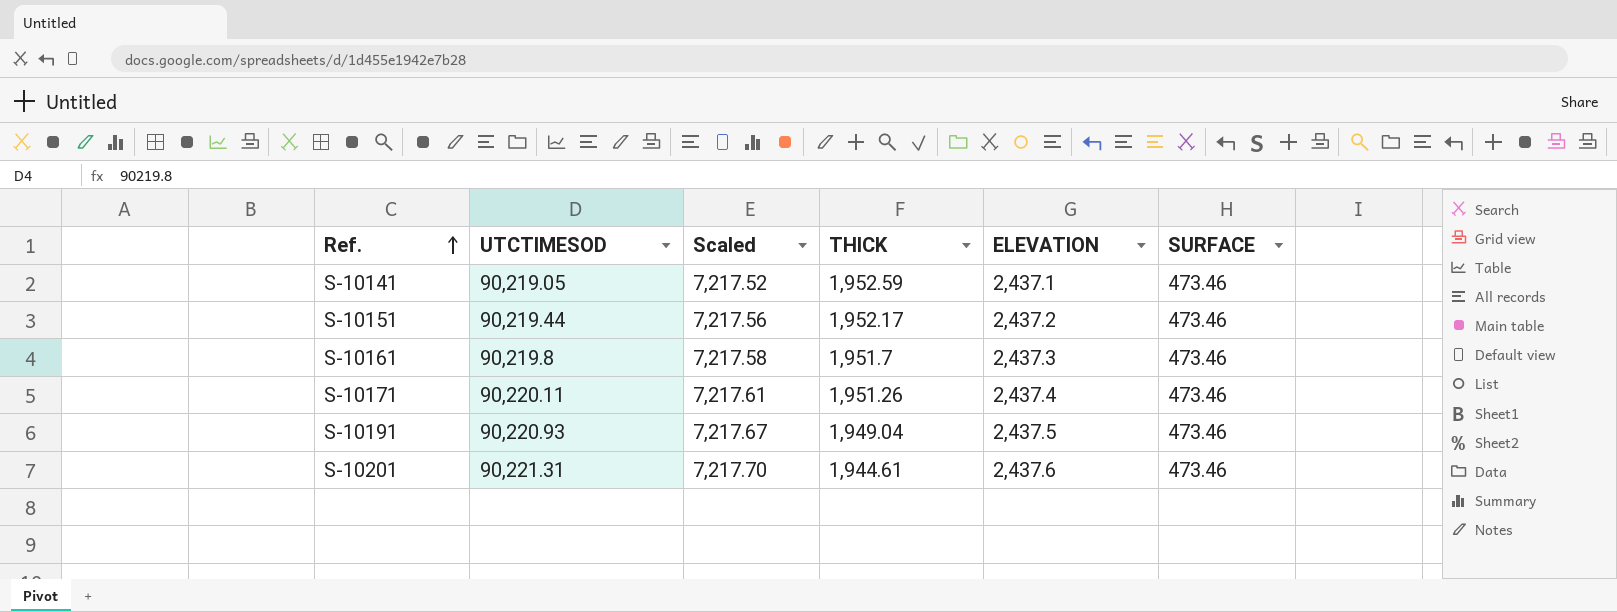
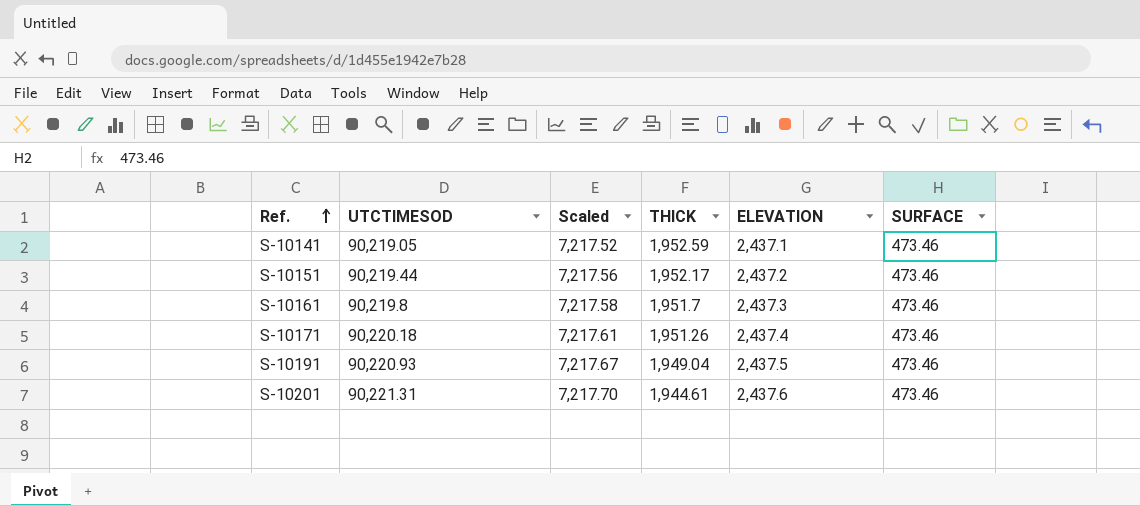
S-10171 | UTCTIMESOD: 90,220.11 -> 90,220.18

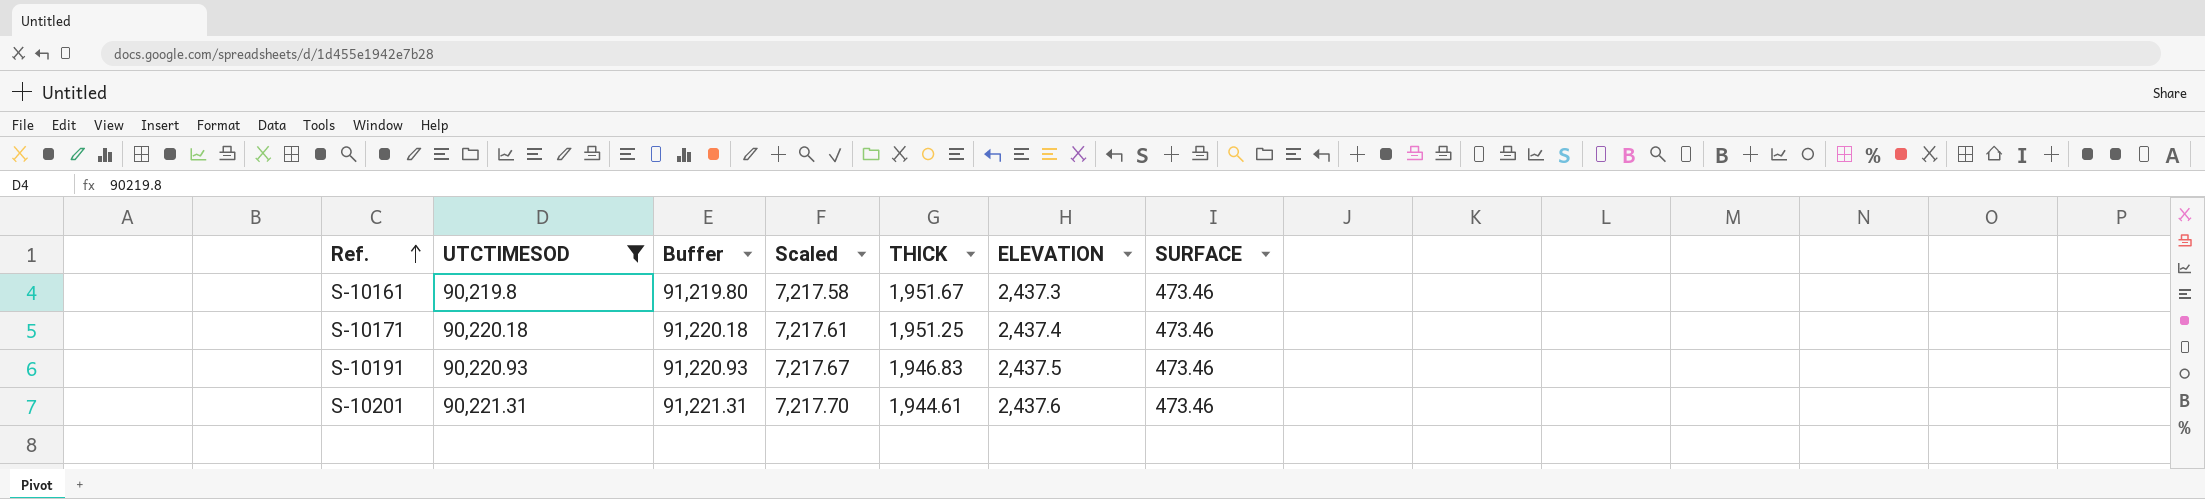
filter: none -> UTCTIMESOD >= 90,219.8
column Buffer | formula: none -> [UTCTIMESOD] + 1000
S-10161 | THICK: 1,951.7 -> 1,951.67
S-10171 | THICK: 1,951.26 -> 1,951.25
S-10191 | THICK: 1,949.04 -> 1,946.83

